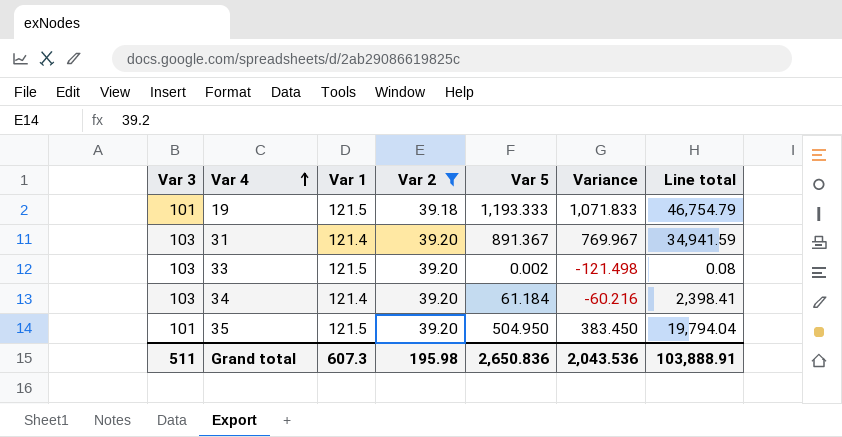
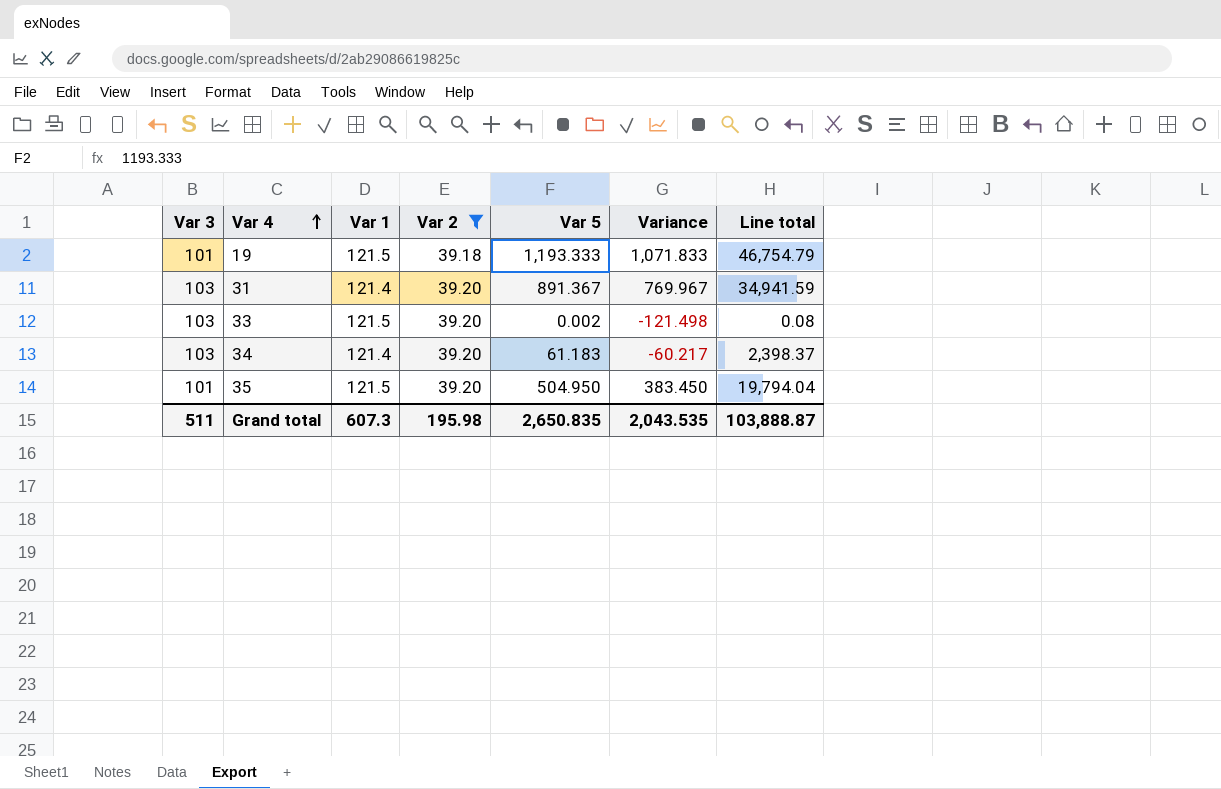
34 | Var 5: 61.184 -> 61.183
34 | Variance: -60.216 -> -60.217
34 | Line total: 2,398.41 -> 2,398.37
Grand total | Var 5: 2,650.836 -> 2,650.835
Grand total | Variance: 2,043.536 -> 2,043.535
Grand total | Line total: 103,888.91 -> 103,888.87

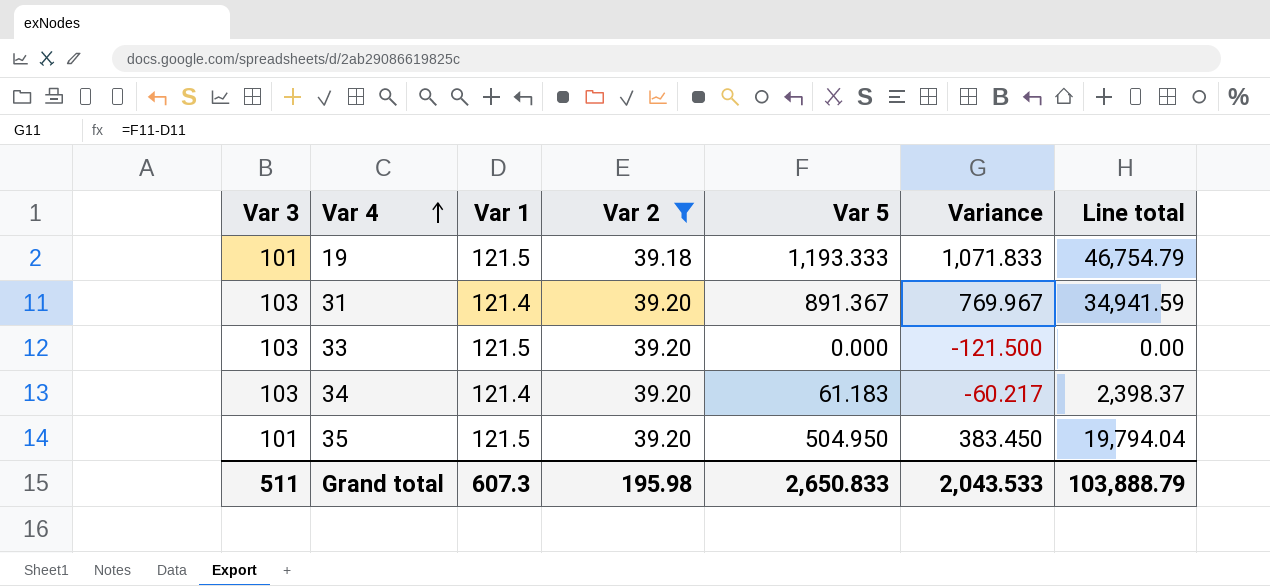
33 | Var 5: 0.002 -> 0.000
33 | Variance: -121.498 -> -121.500
33 | Line total: 0.08 -> 0.00
Grand total | Var 5: 2,650.835 -> 2,650.833
Grand total | Variance: 2,043.535 -> 2,043.533
Grand total | Line total: 103,888.87 -> 103,888.79

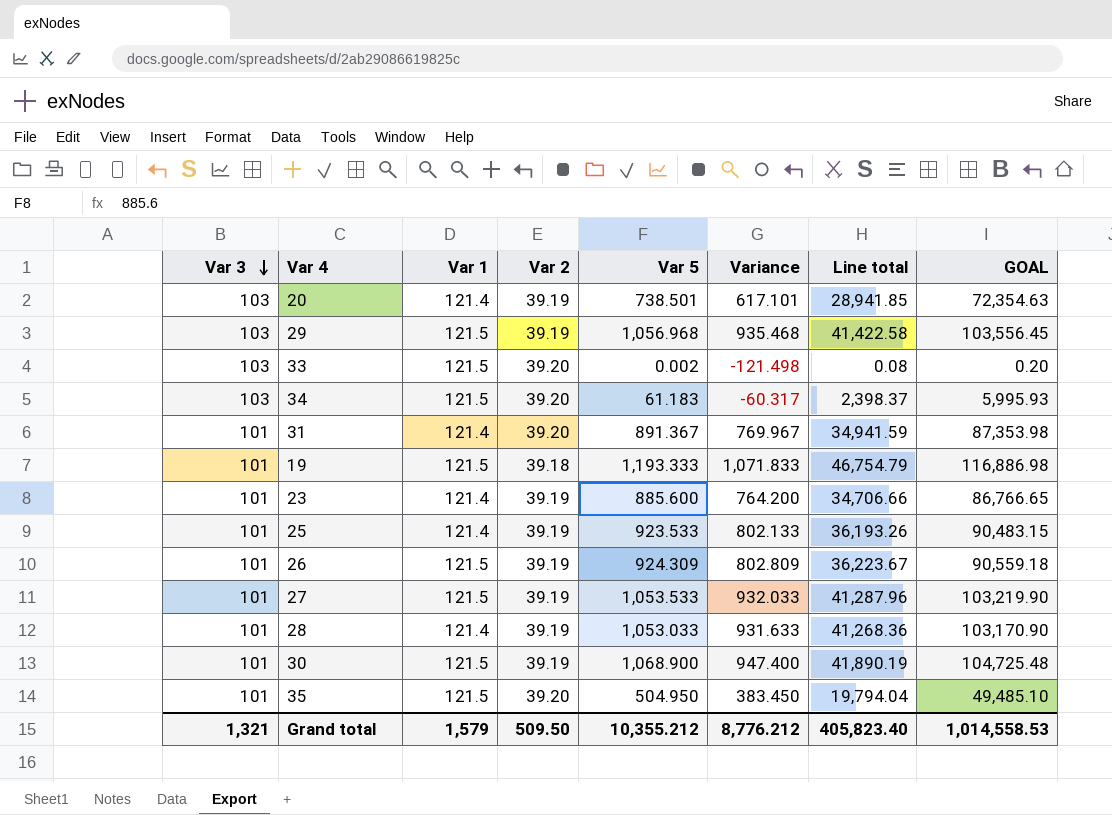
filter: Var 2 != 39.19 -> none
row order: Var 4 ascending -> Var 3 descending
column GOAL | formula: none -> [Line total] * 2.5
33 | Var 5: 0.000 -> 0.002
33 | Variance: -121.500 -> -121.498
33 | Line total: 0.00 -> 0.08
34 | Var 1: 121.4 -> 121.5
34 | Variance: -60.217 -> -60.317
31 | Var 3: 103 -> 101
Grand total | Var 3: 511 -> 1,321
Grand total | Var 1: 607.3 -> 1,579
Grand total | Var 2: 195.98 -> 509.50
Grand total | Var 5: 2,650.833 -> 10,355.212
Grand total | Variance: 2,043.533 -> 8,776.212
Grand total | Line total: 103,888.79 -> 405,823.40

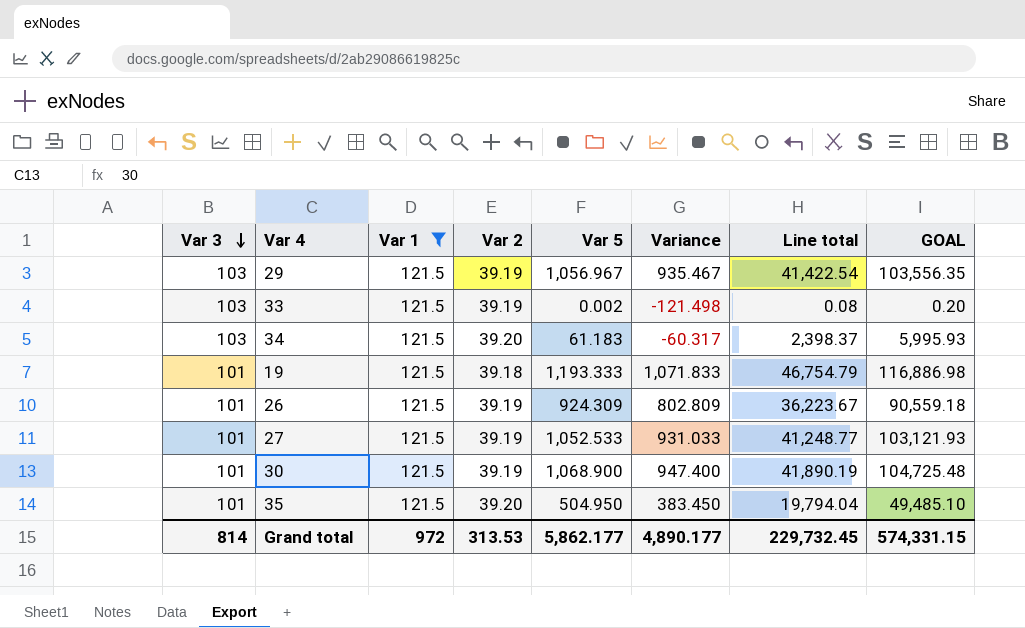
filter: none -> Var 1 = 121.5
29 | Var 5: 1,056.968 -> 1,056.967
29 | Variance: 935.468 -> 935.467
29 | Line total: 41,422.58 -> 41,422.54
29 | GOAL: 103,556.45 -> 103,556.35
33 | Var 2: 39.20 -> 39.19
27 | Var 5: 1,053.533 -> 1,052.533
27 | Variance: 932.033 -> 931.033
27 | Line total: 41,287.96 -> 41,248.77
27 | GOAL: 103,219.90 -> 103,121.93
Grand total | Var 3: 1,321 -> 814
Grand total | Var 1: 1,579 -> 972
Grand total | Var 2: 509.50 -> 313.53
Grand total | Var 5: 10,355.212 -> 5,862.177
Grand total | Variance: 8,776.212 -> 4,890.177
Grand total | Line total: 405,823.40 -> 229,732.45
Grand total | GOAL: 1,014,558.53 -> 574,331.15

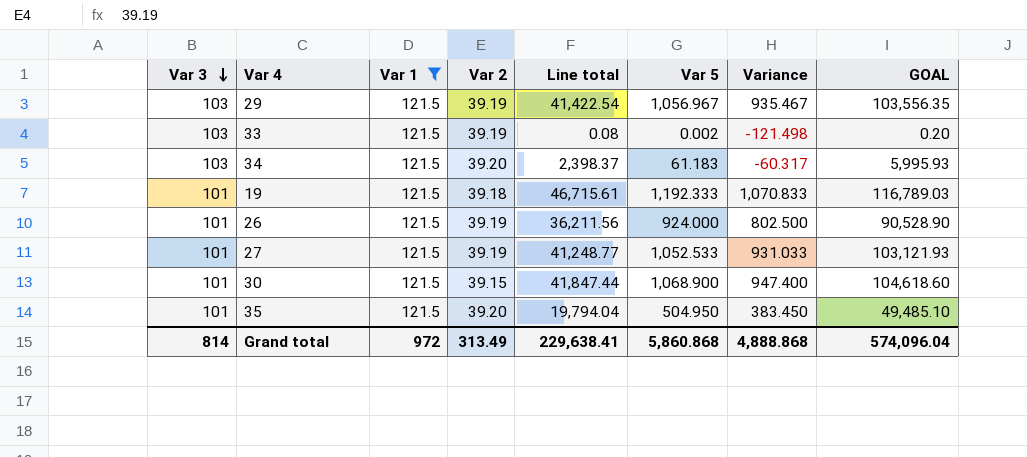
column Line total | position: 7 -> 5
19 | Line total: 46,754.79 -> 46,715.61
19 | Var 5: 1,193.333 -> 1,192.333
19 | Variance: 1,071.833 -> 1,070.833
19 | GOAL: 116,886.98 -> 116,789.03
26 | Line total: 36,223.67 -> 36,211.56
26 | Var 5: 924.309 -> 924.000
26 | Variance: 802.809 -> 802.500
26 | GOAL: 90,559.18 -> 90,528.90
30 | Var 2: 39.19 -> 39.15
30 | Line total: 41,890.19 -> 41,847.44
30 | GOAL: 104,725.48 -> 104,618.60
Grand total | Var 2: 313.53 -> 313.49
Grand total | Line total: 229,732.45 -> 229,638.41
Grand total | Var 5: 5,862.177 -> 5,860.868
Grand total | Variance: 4,890.177 -> 4,888.868
Grand total | GOAL: 574,331.15 -> 574,096.04

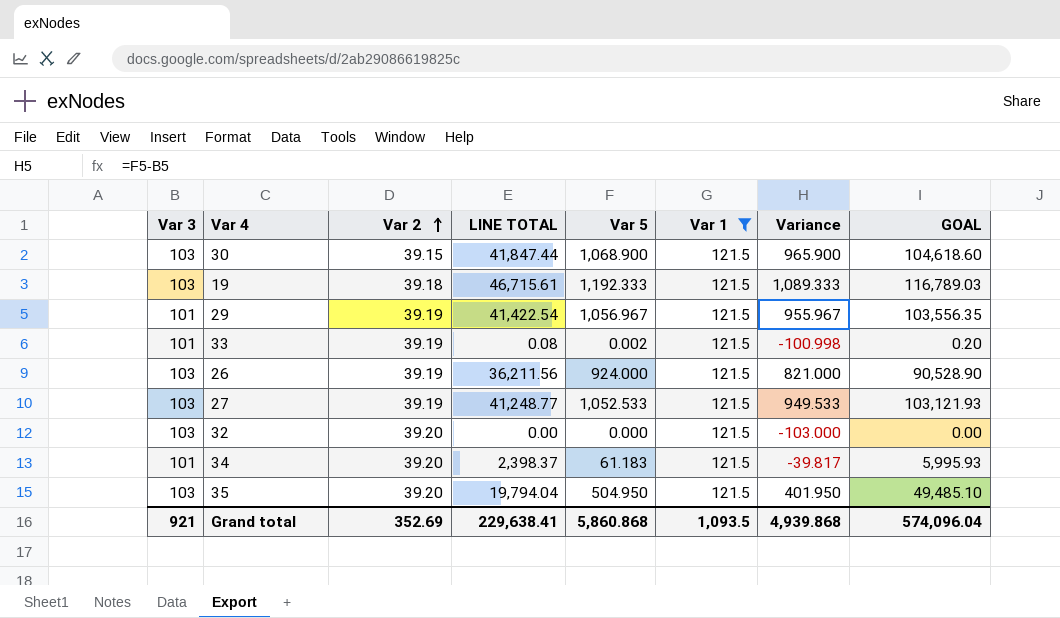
row order: Var 3 descending -> Var 2 ascending
column name: Line total -> LINE TOTAL
column Var 1 | position: 3 -> 6
column Variance | formula: [Var 5] - [Var 1] -> [Var 5] - [Var 3]
30 | Var 3: 101 -> 103
19 | Var 3: 101 -> 103
29 | Var 3: 103 -> 101
33 | Var 3: 103 -> 101
26 | Var 3: 101 -> 103
27 | Var 3: 101 -> 103
row 32: none -> 103 | 39.20 | 0.00 | 0.000 | 121.5 | -103.000 | 0.00
34 | Var 3: 103 -> 101
35 | Var 3: 101 -> 103
Grand total | Var 3: 814 -> 921
Grand total | Var 2: 313.49 -> 352.69
Grand total | Var 1: 972 -> 1,093.5
Grand total | Variance: 4,888.868 -> 4,939.868

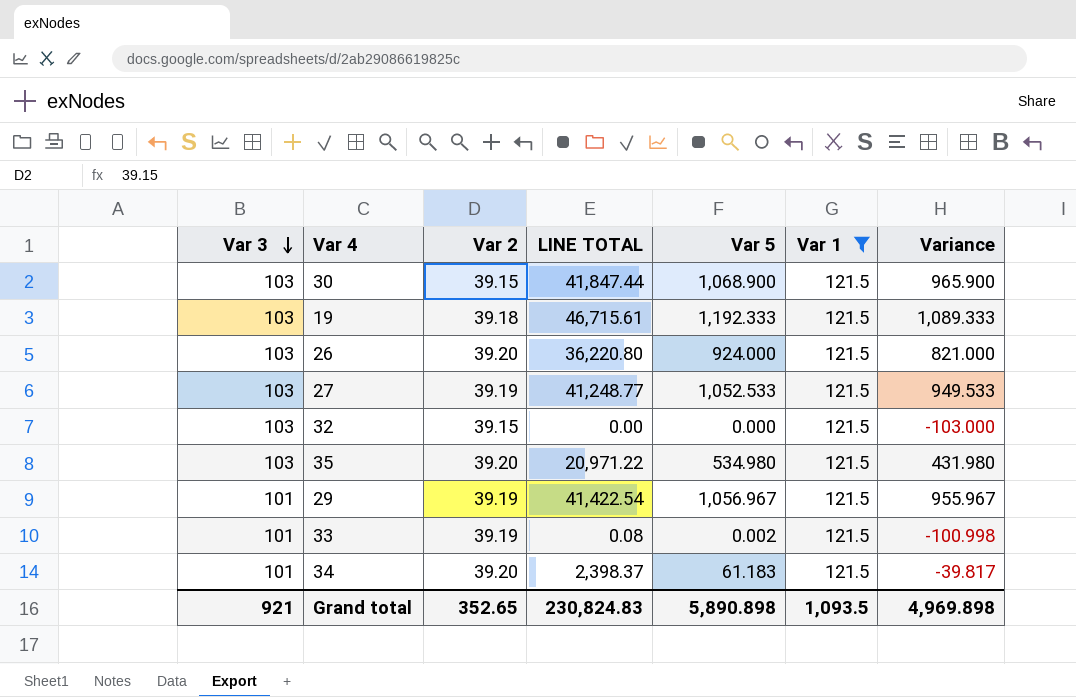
row order: Var 2 ascending -> Var 3 descending
column GOAL | formula: [LINE TOTAL] * 2.5 -> none
26 | Var 2: 39.19 -> 39.20
26 | LINE TOTAL: 36,211.56 -> 36,220.80
32 | Var 2: 39.20 -> 39.15
35 | LINE TOTAL: 19,794.04 -> 20,971.22
35 | Var 5: 504.950 -> 534.980
35 | Variance: 401.950 -> 431.980
Grand total | Var 2: 352.69 -> 352.65
Grand total | LINE TOTAL: 229,638.41 -> 230,824.83
Grand total | Var 5: 5,860.868 -> 5,890.898
Grand total | Variance: 4,939.868 -> 4,969.898

